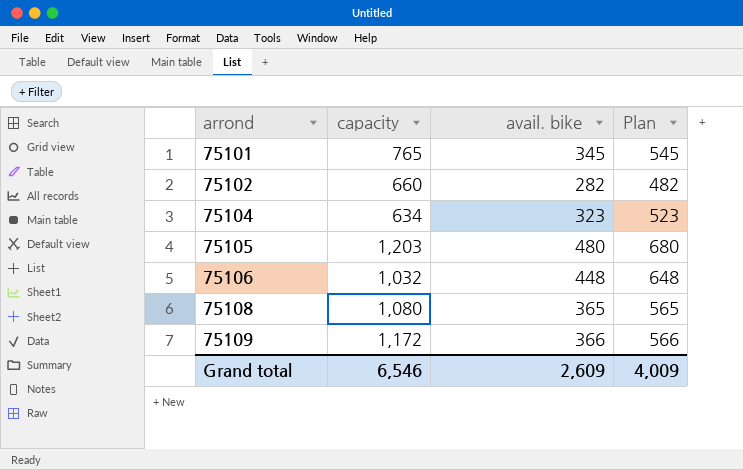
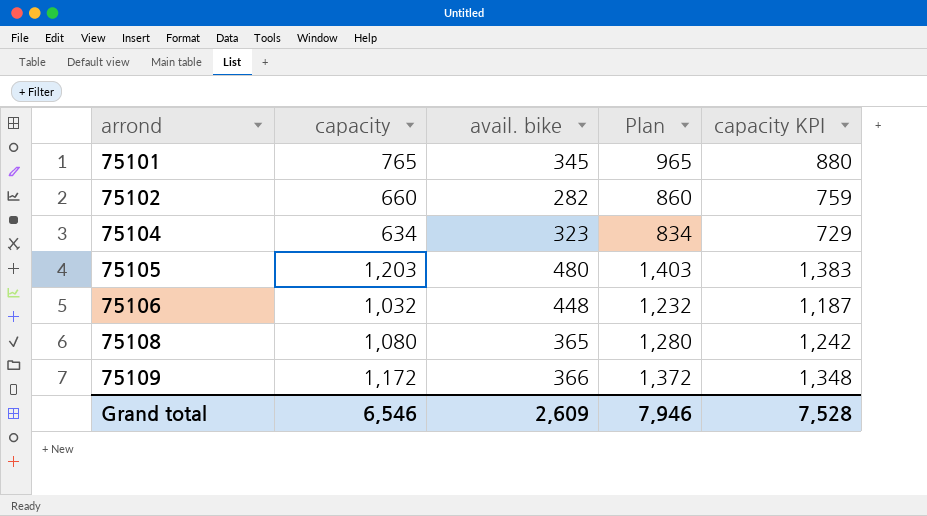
column Plan | formula: [avail. bike] + 200 -> [capacity] + 200
column capacity KPI | formula: none -> [capacity] * 1.15
Grand total | Plan: 4,009 -> 7,946

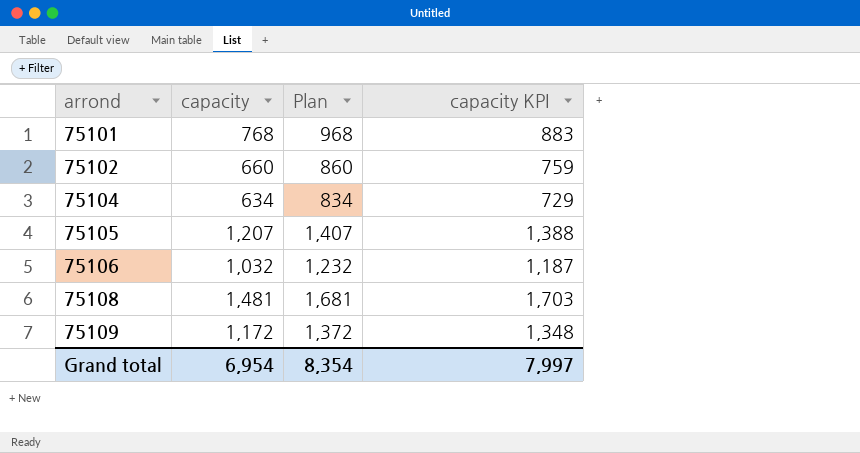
column avail. bike | position: 3 -> none
75101 | capacity: 765 -> 768
75101 | Plan: 965 -> 968
75101 | capacity KPI: 880 -> 883
75105 | capacity: 1,203 -> 1,207
75105 | Plan: 1,403 -> 1,407
75105 | capacity KPI: 1,383 -> 1,388
75108 | capacity: 1,080 -> 1,481
75108 | Plan: 1,280 -> 1,681
75108 | capacity KPI: 1,242 -> 1,703
Grand total | capacity: 6,546 -> 6,954
Grand total | Plan: 7,946 -> 8,354
Grand total | capacity KPI: 7,528 -> 7,997

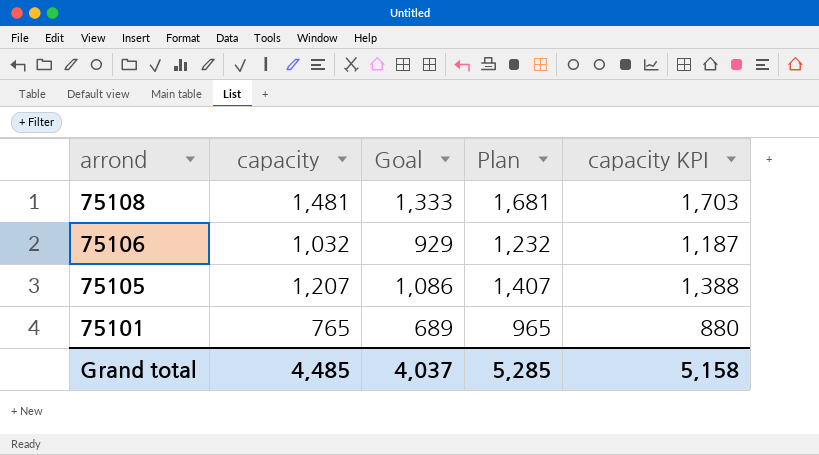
row order: arrond ascending -> arrond descending
column Goal | formula: none -> [capacity] * 0.9
row 75102: 660 | 860 | 759 -> none
row 75104: 634 | 834 | 729 -> none
row 75109: 1,172 | 1,372 | 1,348 -> none
75101 | capacity: 768 -> 765
75101 | Plan: 968 -> 965
75101 | capacity KPI: 883 -> 880
Grand total | capacity: 6,954 -> 4,485
Grand total | Plan: 8,354 -> 5,285
Grand total | capacity KPI: 7,997 -> 5,158

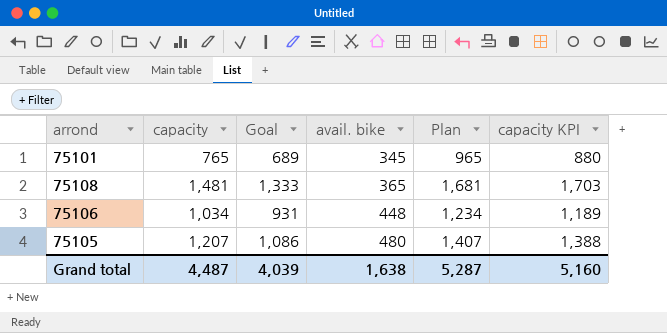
row order: arrond descending -> avail. bike ascending
column avail. bike | position: none -> 4
75106 | capacity: 1,032 -> 1,034
75106 | Goal: 929 -> 931
75106 | Plan: 1,232 -> 1,234
75106 | capacity KPI: 1,187 -> 1,189
Grand total | capacity: 4,485 -> 4,487
Grand total | Goal: 4,037 -> 4,039
Grand total | Plan: 5,285 -> 5,287
Grand total | capacity KPI: 5,158 -> 5,160

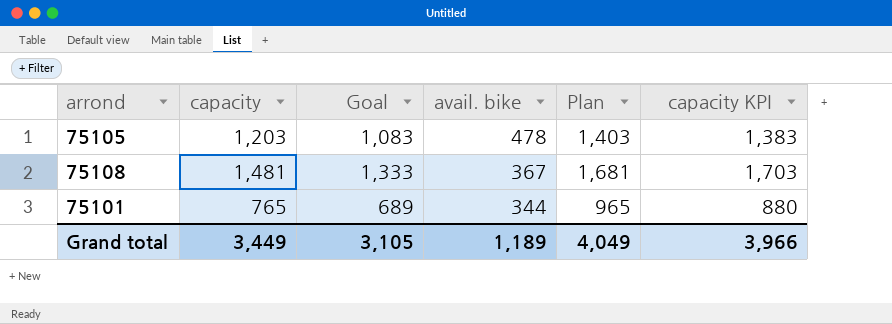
row order: avail. bike ascending -> avail. bike descending
row 75106: 1,034 | 931 | 448 | 1,234 | 1,189 -> none
75105 | capacity: 1,207 -> 1,203
75105 | Goal: 1,086 -> 1,083
75105 | avail. bike: 480 -> 478
75105 | Plan: 1,407 -> 1,403
75105 | capacity KPI: 1,388 -> 1,383
75108 | avail. bike: 365 -> 367
75101 | avail. bike: 345 -> 344
Grand total | capacity: 4,487 -> 3,449
Grand total | Goal: 4,039 -> 3,105
Grand total | avail. bike: 1,638 -> 1,189
Grand total | Plan: 5,287 -> 4,049
Grand total | capacity KPI: 5,160 -> 3,966

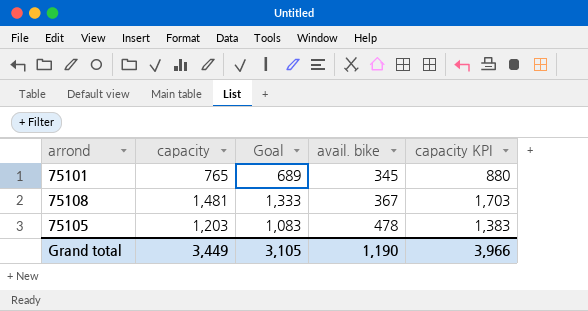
row order: avail. bike descending -> avail. bike ascending
column Plan | formula: [capacity] + 200 -> none
75101 | avail. bike: 344 -> 345
Grand total | avail. bike: 1,189 -> 1,190

